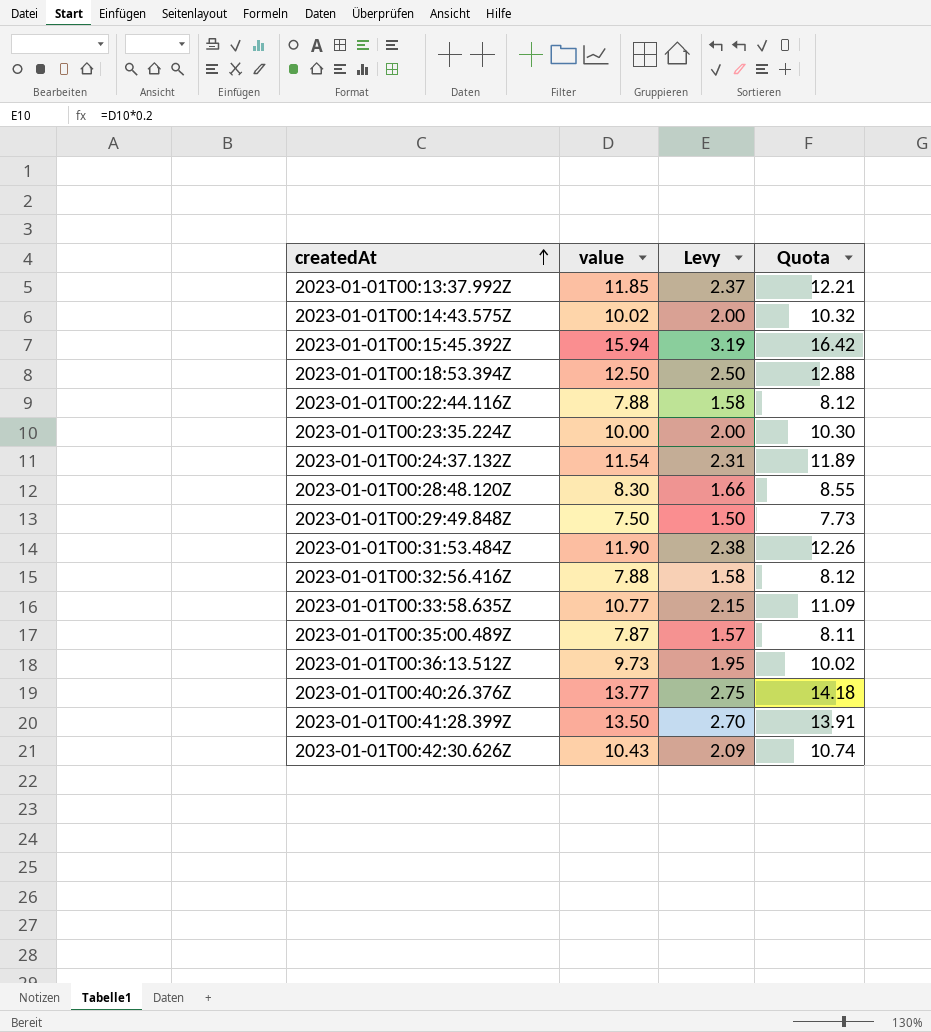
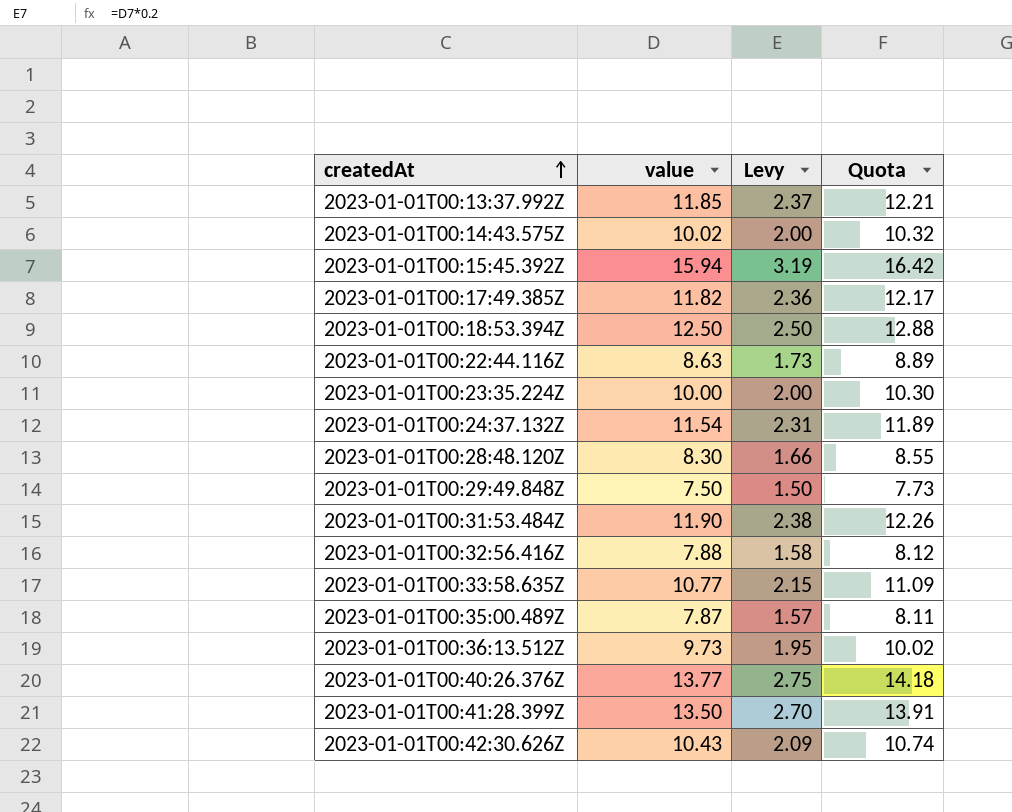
row 2023-01-01T00:17:49.385Z: none -> 11.82 | 2.36 | 12.17
2023-01-01T00:22:44.116Z | value: 7.88 -> 8.63
2023-01-01T00:22:44.116Z | Levy: 1.58 -> 1.73
2023-01-01T00:22:44.116Z | Quota: 8.12 -> 8.89

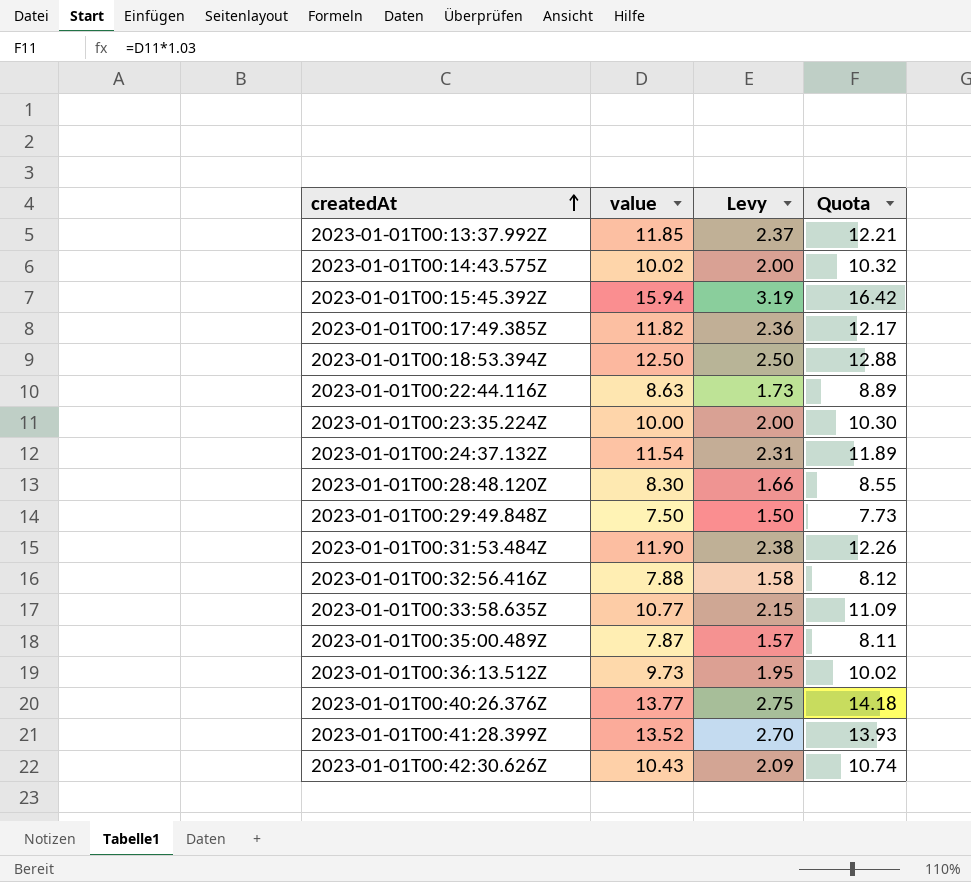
2023-01-01T00:41:28.399Z | value: 13.50 -> 13.52
2023-01-01T00:41:28.399Z | Quota: 13.91 -> 13.93

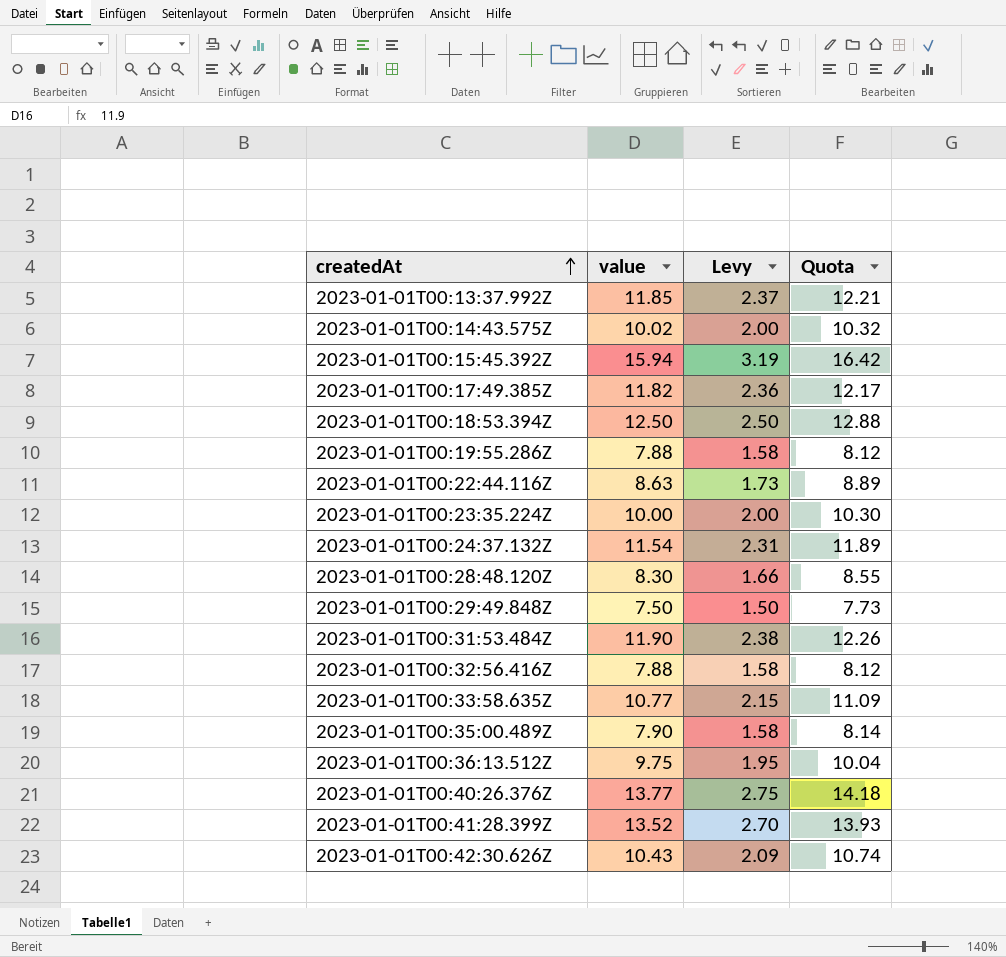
row 2023-01-01T00:19:55.286Z: none -> 7.88 | 1.58 | 8.12
2023-01-01T00:35:00.489Z | value: 7.87 -> 7.90
2023-01-01T00:35:00.489Z | Levy: 1.57 -> 1.58
2023-01-01T00:35:00.489Z | Quota: 8.11 -> 8.14
2023-01-01T00:36:13.512Z | value: 9.73 -> 9.75
2023-01-01T00:36:13.512Z | Quota: 10.02 -> 10.04

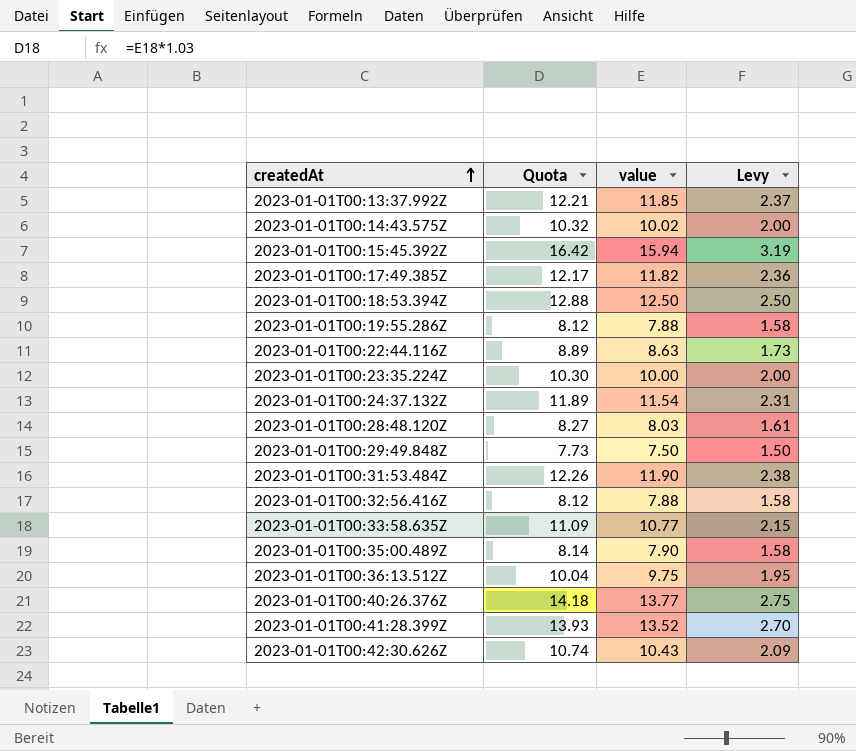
column Quota | position: 4 -> 2
2023-01-01T00:28:48.120Z | Quota: 8.55 -> 8.27
2023-01-01T00:28:48.120Z | value: 8.30 -> 8.03
2023-01-01T00:28:48.120Z | Levy: 1.66 -> 1.61

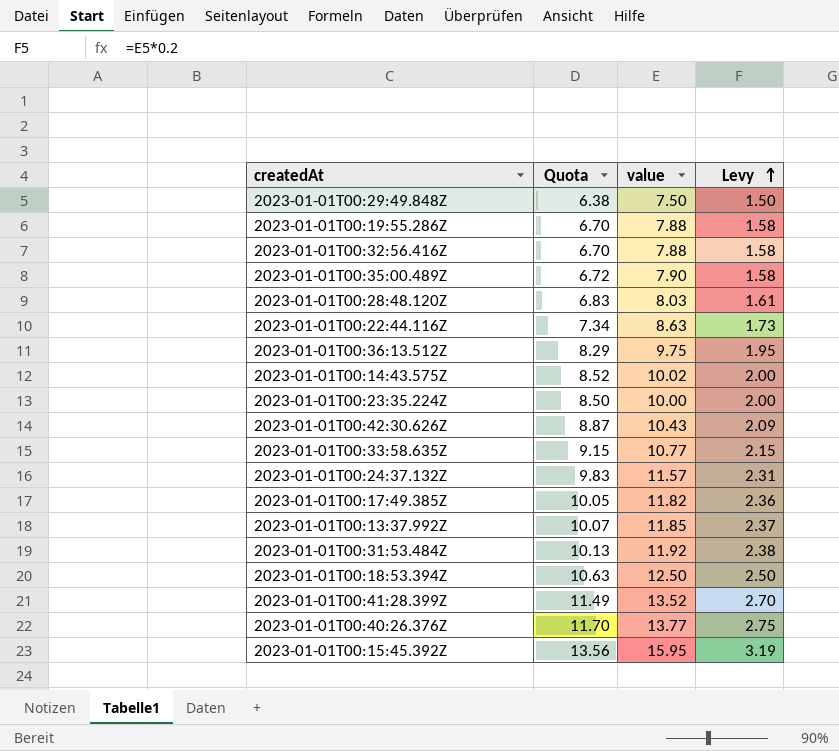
row order: createdAt ascending -> Levy ascending
column Quota | formula: [value] * 1.03 -> [value] * 0.85
2023-01-01T00:24:37.132Z | value: 11.54 -> 11.57
2023-01-01T00:31:53.484Z | value: 11.90 -> 11.92
2023-01-01T00:15:45.392Z | value: 15.94 -> 15.95

